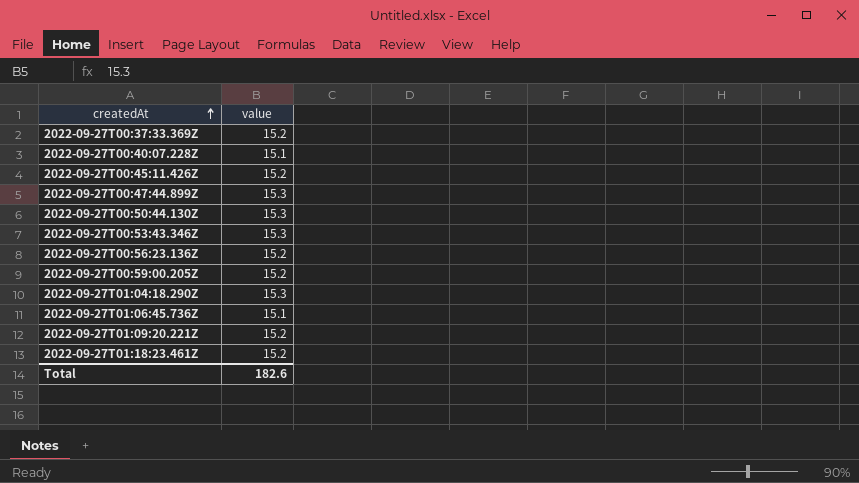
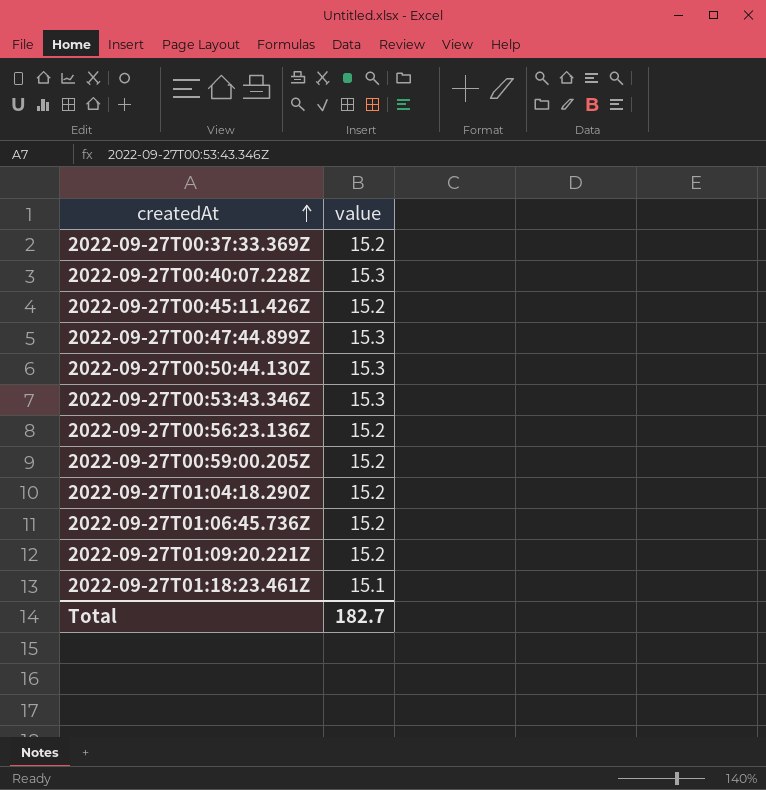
2022-09-27T00:40:07.228Z | value: 15.1 -> 15.3
2022-09-27T01:04:18.290Z | value: 15.3 -> 15.2
2022-09-27T01:06:45.736Z | value: 15.1 -> 15.2
2022-09-27T01:18:23.461Z | value: 15.2 -> 15.1
Total | value: 182.6 -> 182.7

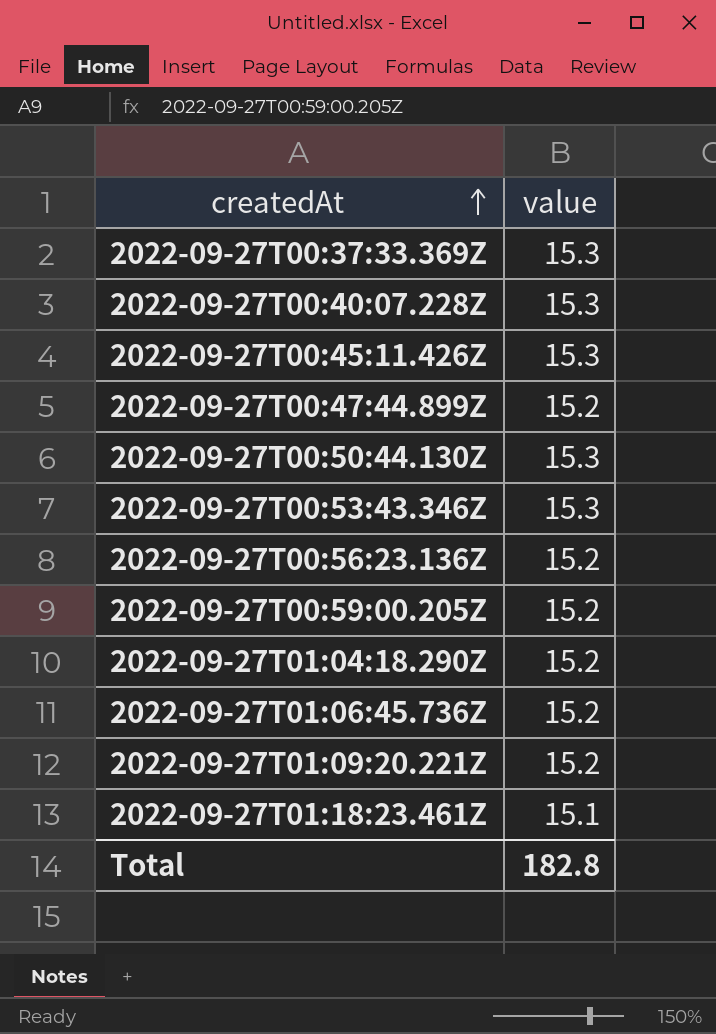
2022-09-27T00:37:33.369Z | value: 15.2 -> 15.3
2022-09-27T00:45:11.426Z | value: 15.2 -> 15.3
2022-09-27T00:47:44.899Z | value: 15.3 -> 15.2
Total | value: 182.7 -> 182.8

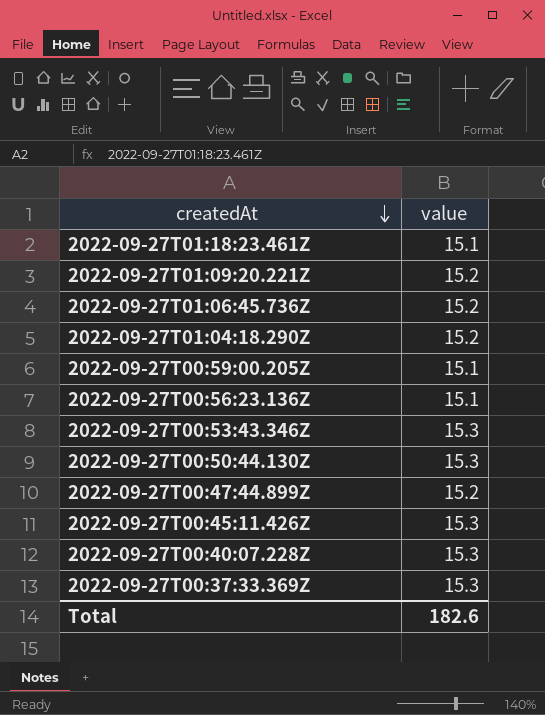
row order: createdAt ascending -> createdAt descending
2022-09-27T00:59:00.205Z | value: 15.2 -> 15.1
2022-09-27T00:56:23.136Z | value: 15.2 -> 15.1
Total | value: 182.8 -> 182.6

